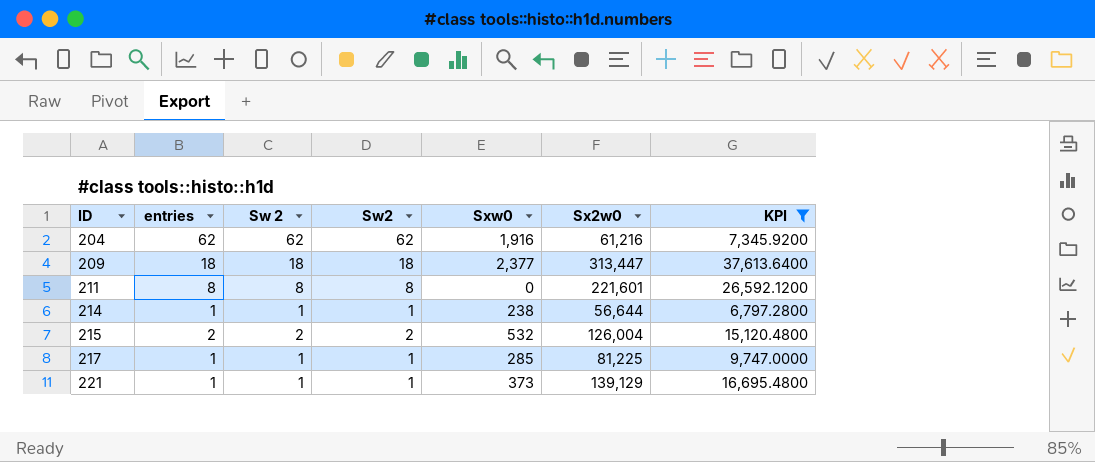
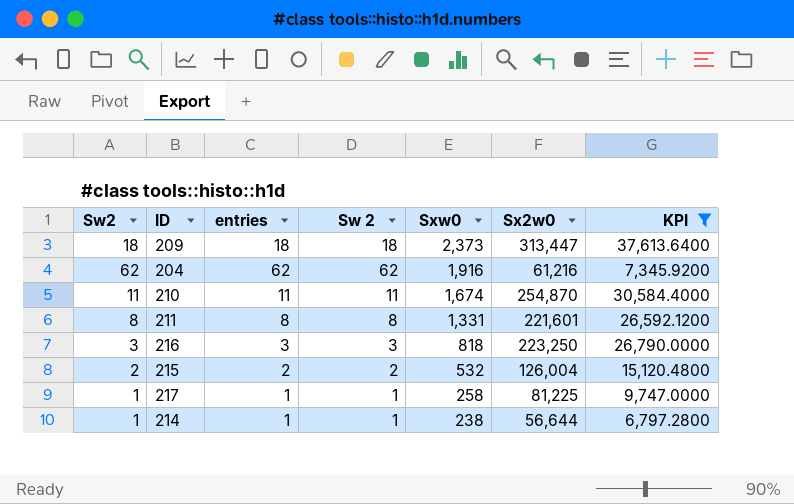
row order: ID ascending -> Sxw0 descending
column Sw2 | position: 4 -> 1
row 221: 1 | 1 | 1 | 373 | 139,129 | 16,695.4800 -> none
209 | Sxw0: 2,377 -> 2,373
row 210: none -> 11 | 11 | 11 | 1,674 | 254,870 | 30,584.4000
211 | Sxw0: 0 -> 1,331
row 216: none -> 3 | 3 | 3 | 818 | 223,250 | 26,790.0000
217 | Sxw0: 285 -> 258

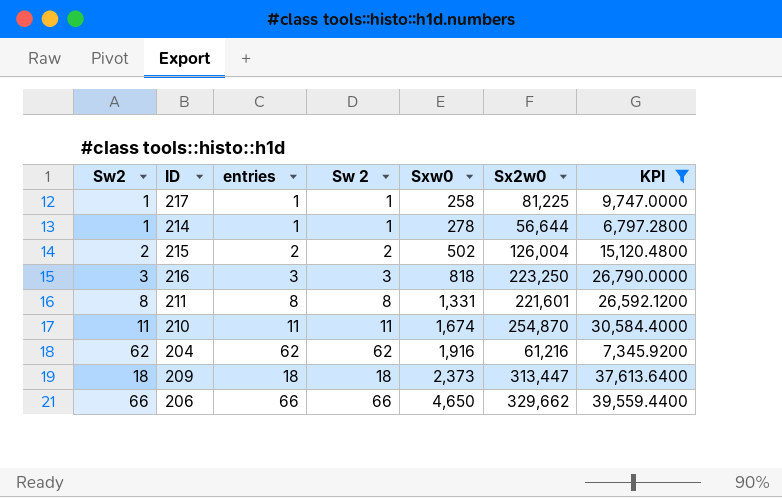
row order: Sxw0 descending -> Sxw0 ascending
214 | Sxw0: 238 -> 278
215 | Sxw0: 532 -> 502
row 206: none -> 66 | 66 | 66 | 4,650 | 329,662 | 39,559.4400

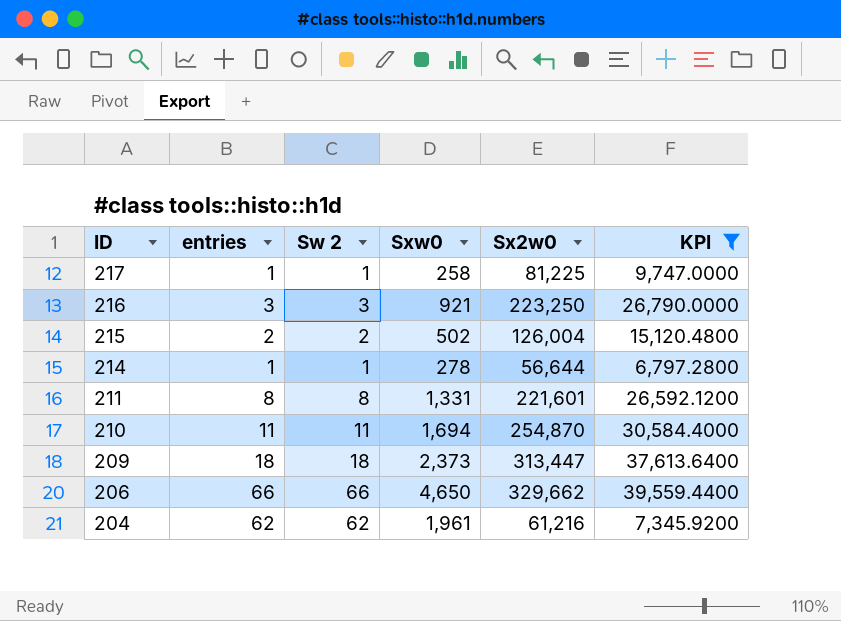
row order: Sxw0 ascending -> ID descending
column Sw2 | position: 1 -> none
216 | Sxw0: 818 -> 921
210 | Sxw0: 1,674 -> 1,694
204 | Sxw0: 1,916 -> 1,961

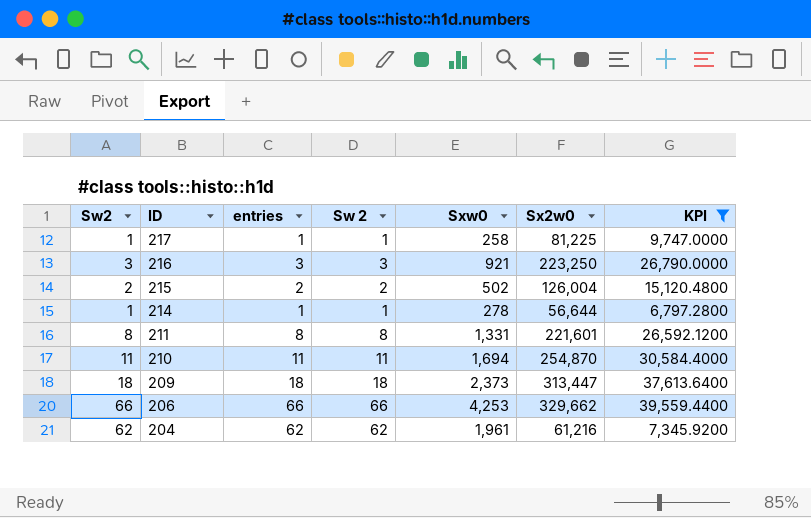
column Sw2 | position: none -> 1
206 | Sxw0: 4,650 -> 4,253

